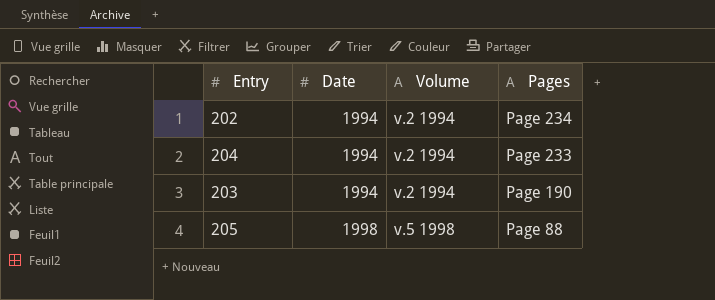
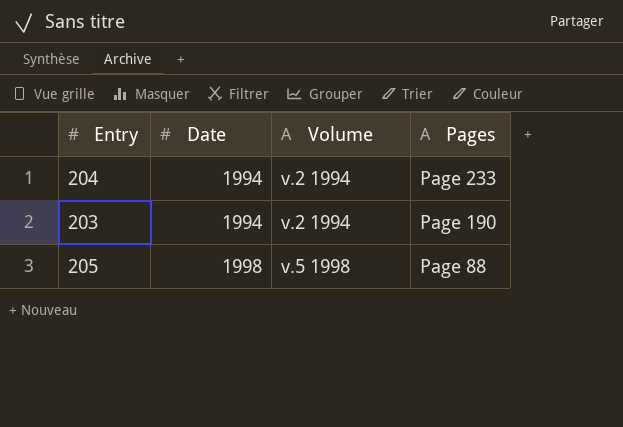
row 202: 1994 | v.2 1994 | Page 234 -> none

